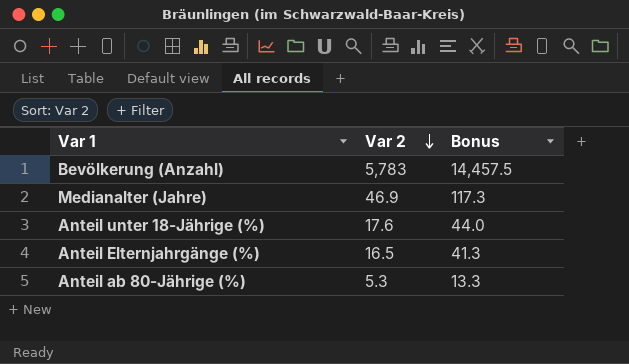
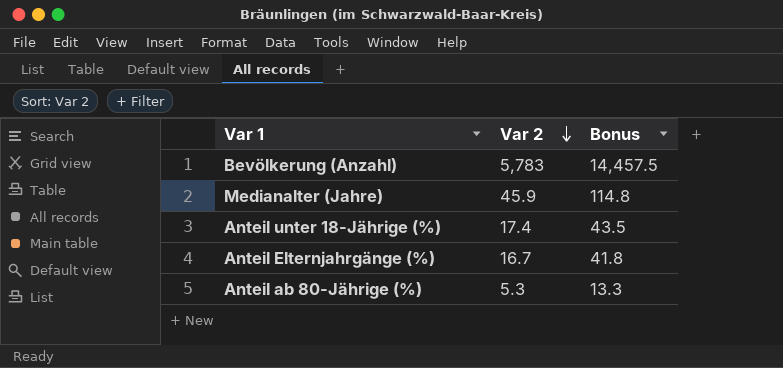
Medianalter (Jahre) | Var 2: 46.9 -> 45.9
Medianalter (Jahre) | Bonus: 117.3 -> 114.8
Anteil unter 18-Jährige (%) | Var 2: 17.6 -> 17.4
Anteil unter 18-Jährige (%) | Bonus: 44.0 -> 43.5
Anteil Elternjahrgänge (%) | Var 2: 16.5 -> 16.7
Anteil Elternjahrgänge (%) | Bonus: 41.3 -> 41.8

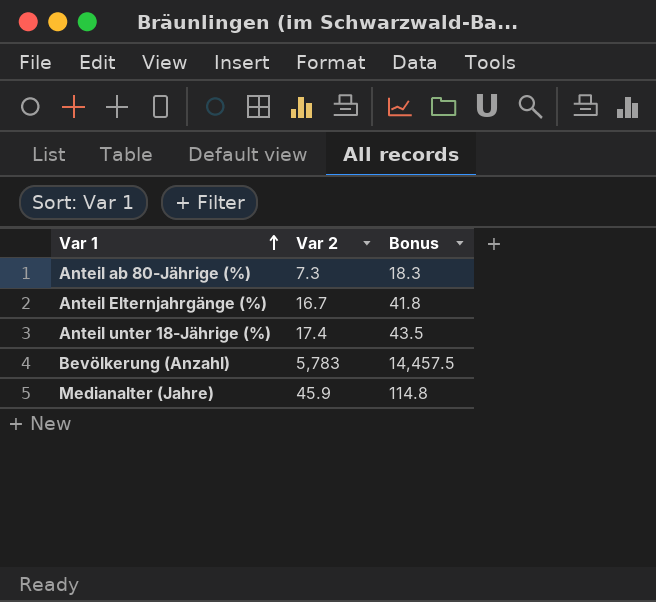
row order: Var 2 descending -> Var 1 ascending
Anteil ab 80-Jährige (%) | Var 2: 5.3 -> 7.3
Anteil ab 80-Jährige (%) | Bonus: 13.3 -> 18.3

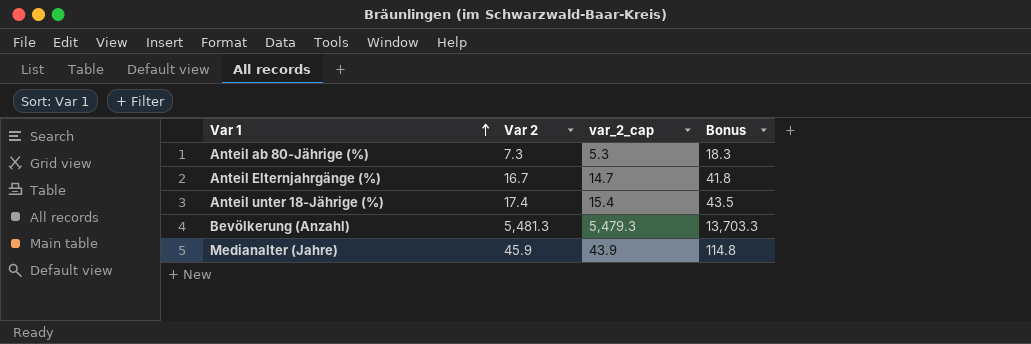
column var_2_cap | formula: none -> [Var 2] - 2
Bevölkerung (Anzahl) | Var 2: 5,783 -> 5,481.3
Bevölkerung (Anzahl) | Bonus: 14,457.5 -> 13,703.3

